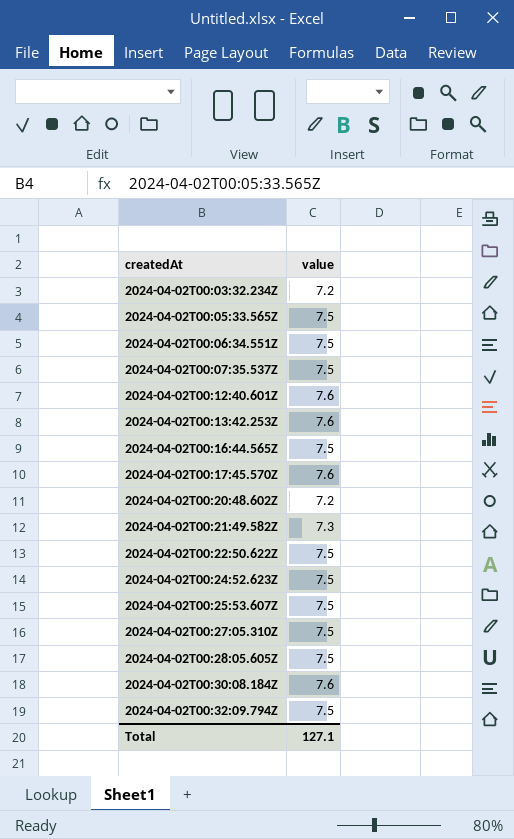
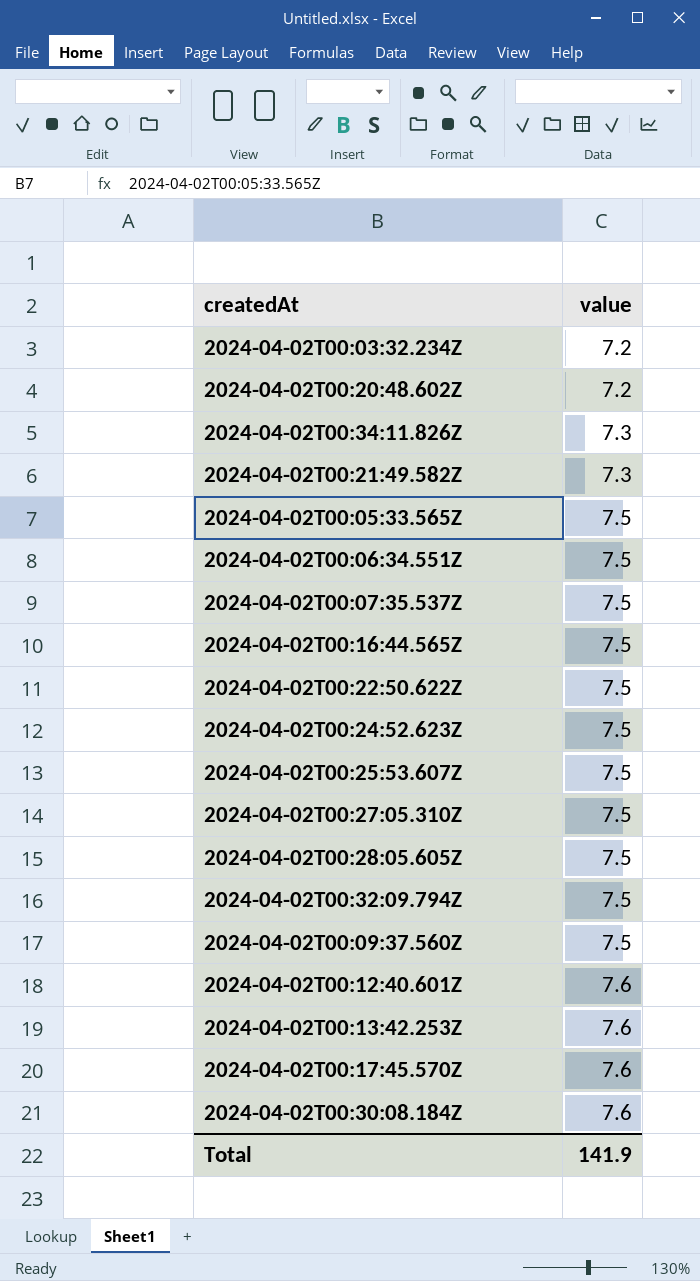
row order: createdAt ascending -> value ascending
row 2024-04-02T00:34:11.826Z: none -> 7.3
row 2024-04-02T00:09:37.560Z: none -> 7.5
Total | value: 127.1 -> 141.9

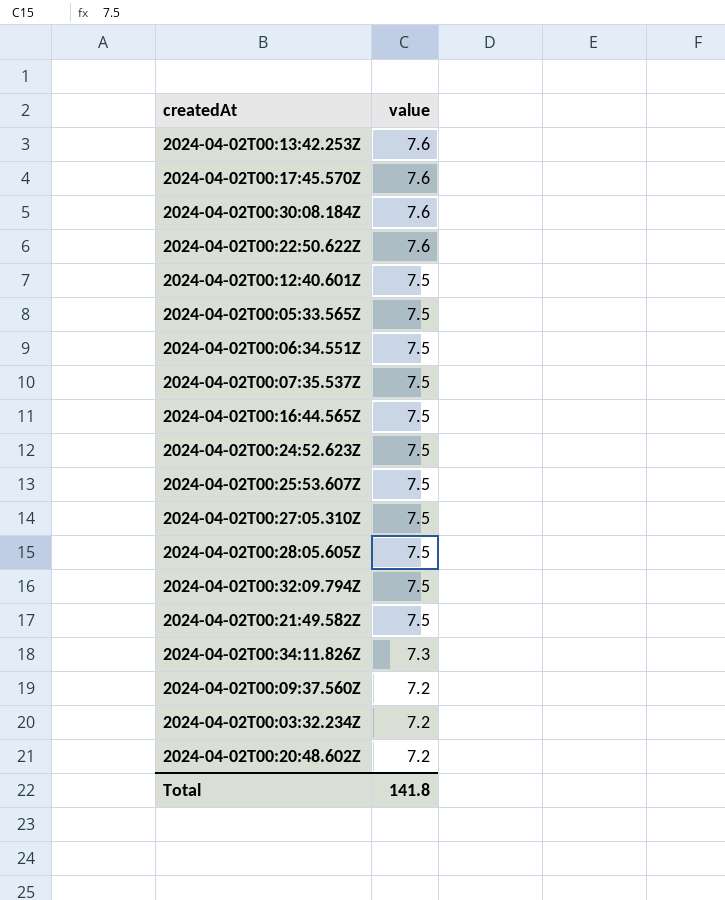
row order: value ascending -> value descending
2024-04-02T00:22:50.622Z | value: 7.5 -> 7.6
2024-04-02T00:12:40.601Z | value: 7.6 -> 7.5
2024-04-02T00:21:49.582Z | value: 7.3 -> 7.5
2024-04-02T00:09:37.560Z | value: 7.5 -> 7.2
Total | value: 141.9 -> 141.8

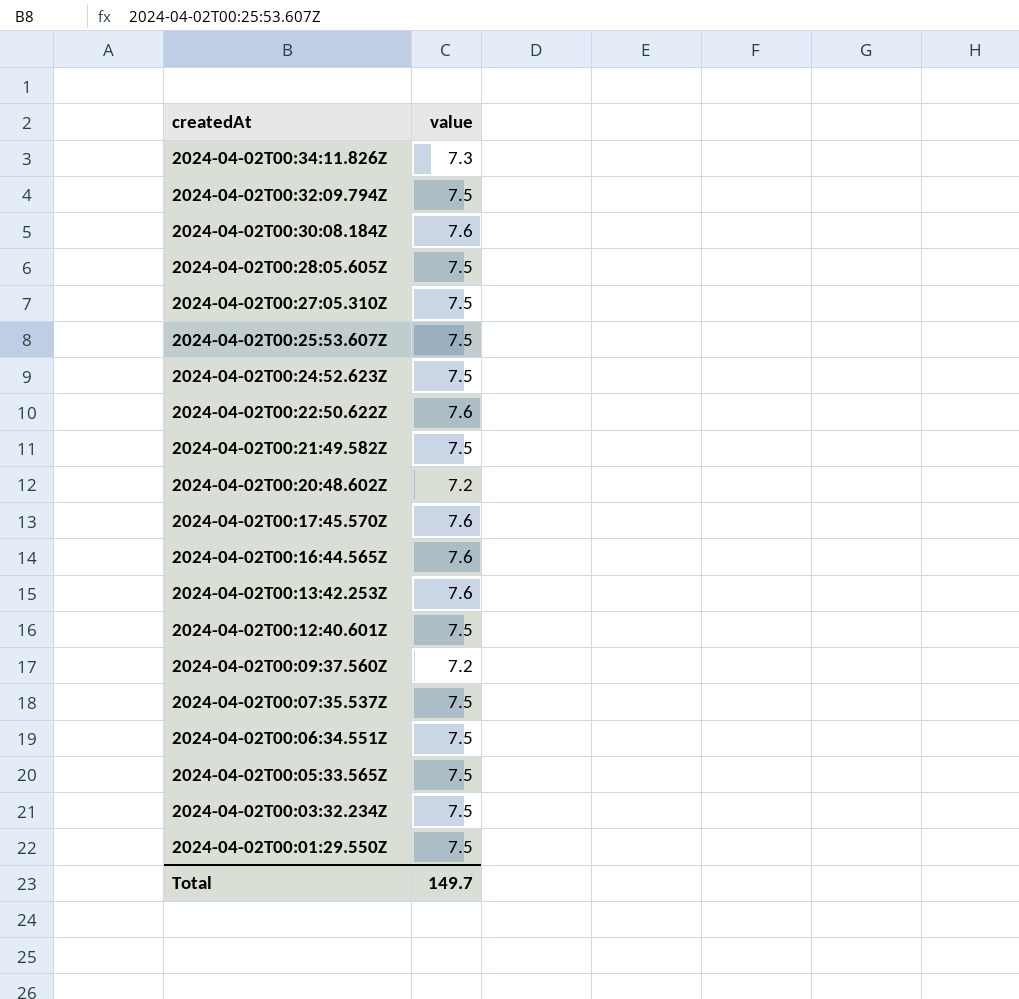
row order: value descending -> createdAt descending
2024-04-02T00:16:44.565Z | value: 7.5 -> 7.6
2024-04-02T00:03:32.234Z | value: 7.2 -> 7.5
row 2024-04-02T00:01:29.550Z: none -> 7.5
Total | value: 141.8 -> 149.7

